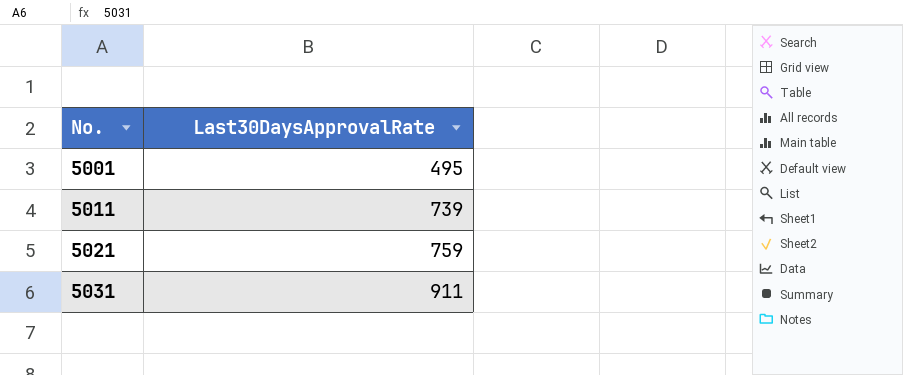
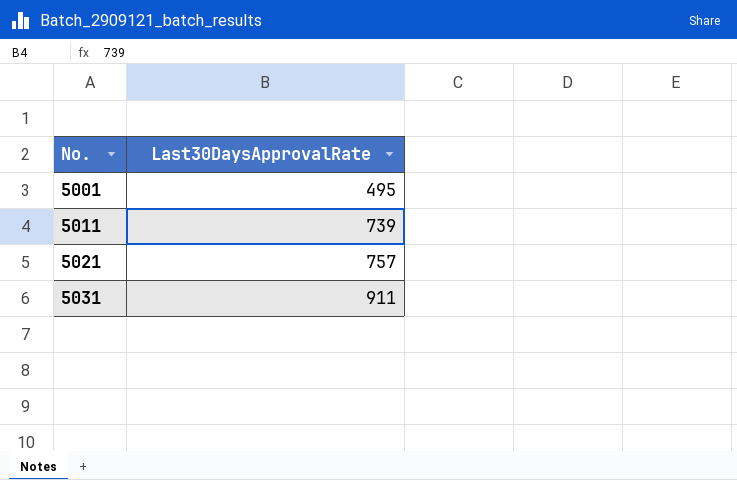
5021 | Last30DaysApprovalRate: 759 -> 757

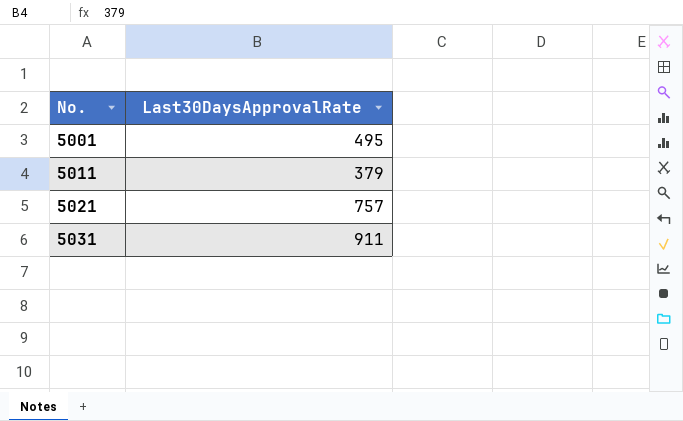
5011 | Last30DaysApprovalRate: 739 -> 379

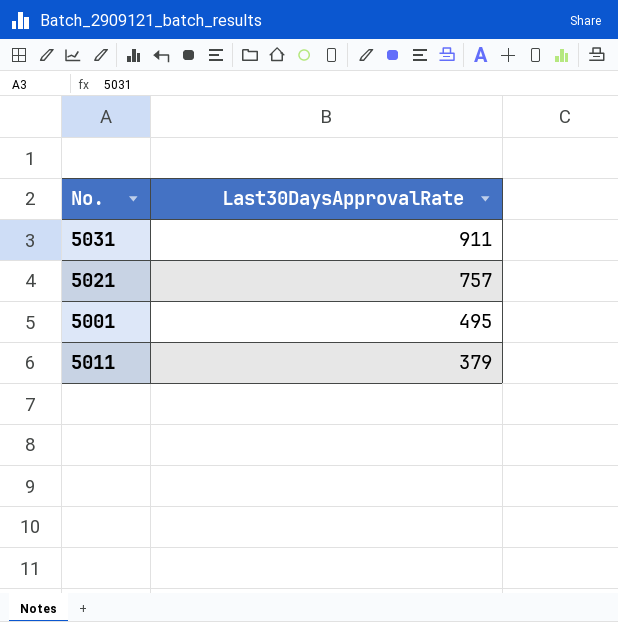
row order: No. ascending -> Last30DaysApprovalRate descending

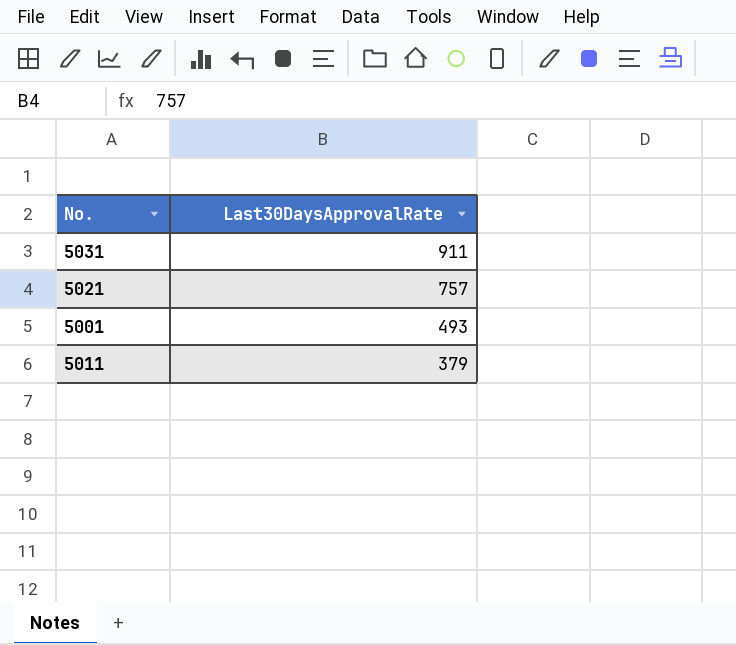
5001 | Last30DaysApprovalRate: 495 -> 493

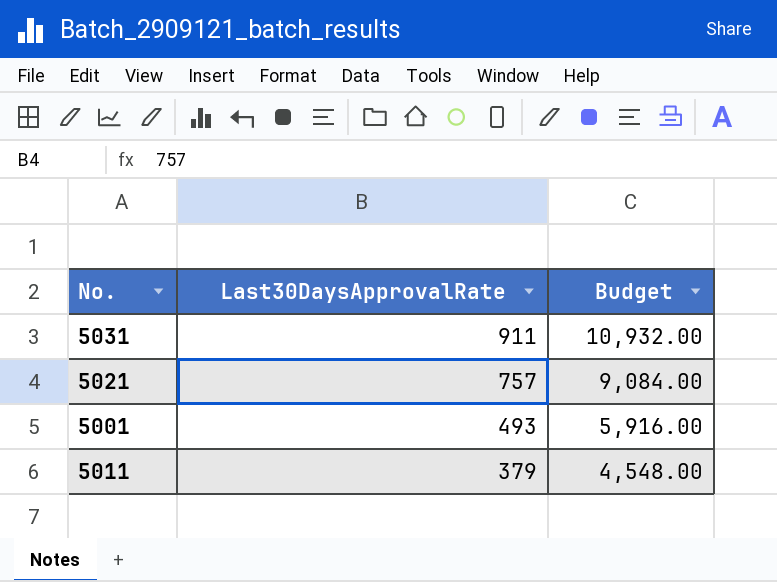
column Budget | formula: none -> [Last30DaysApprovalRate] * 12

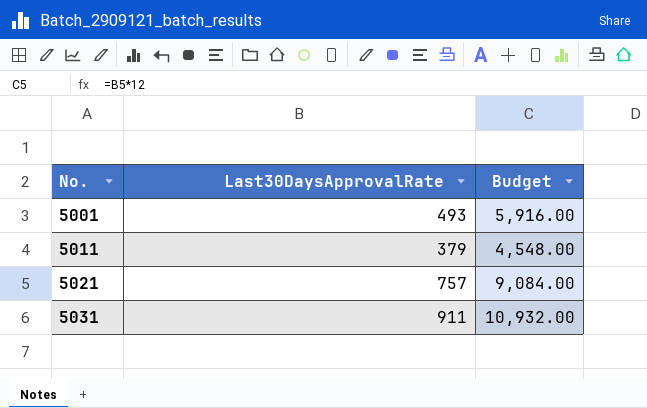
row order: Last30DaysApprovalRate descending -> No. ascending

